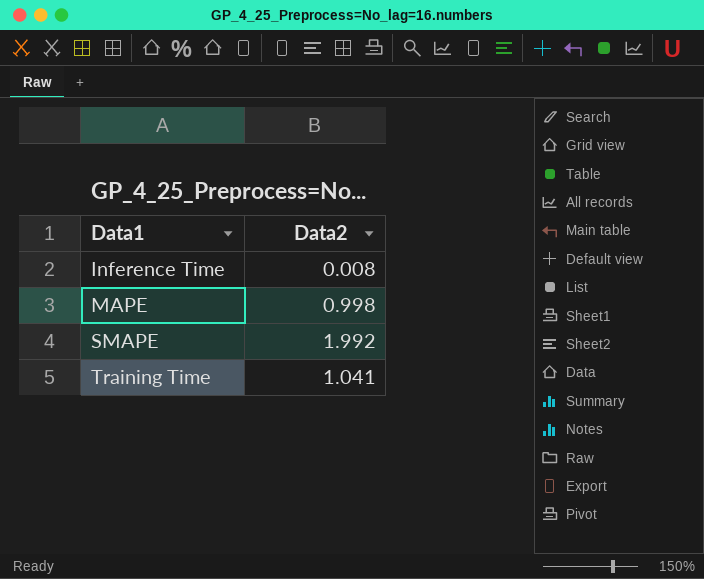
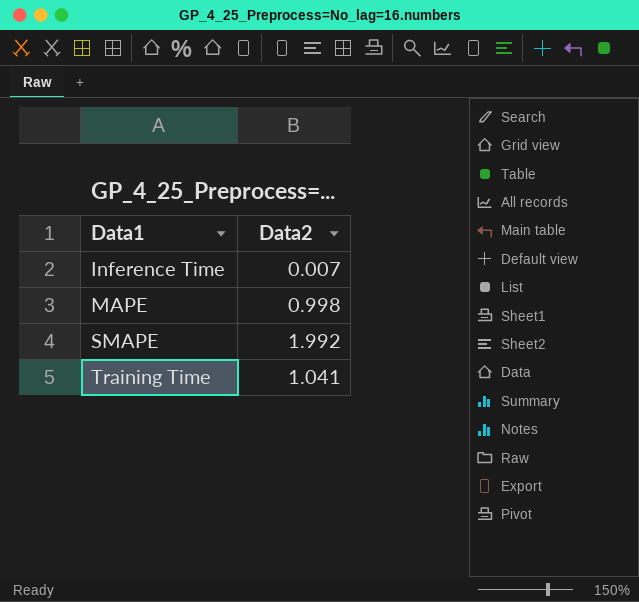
Inference Time | Data2: 0.008 -> 0.007

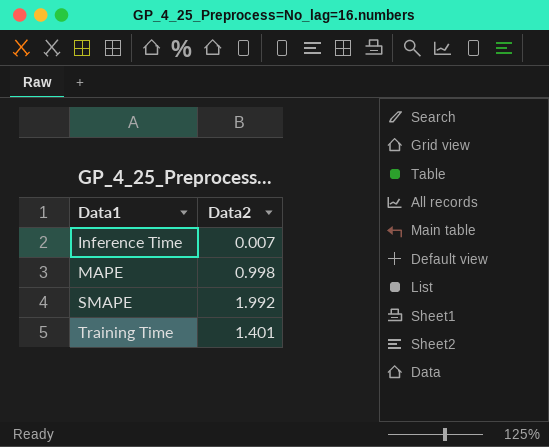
Training Time | Data2: 1.041 -> 1.401

